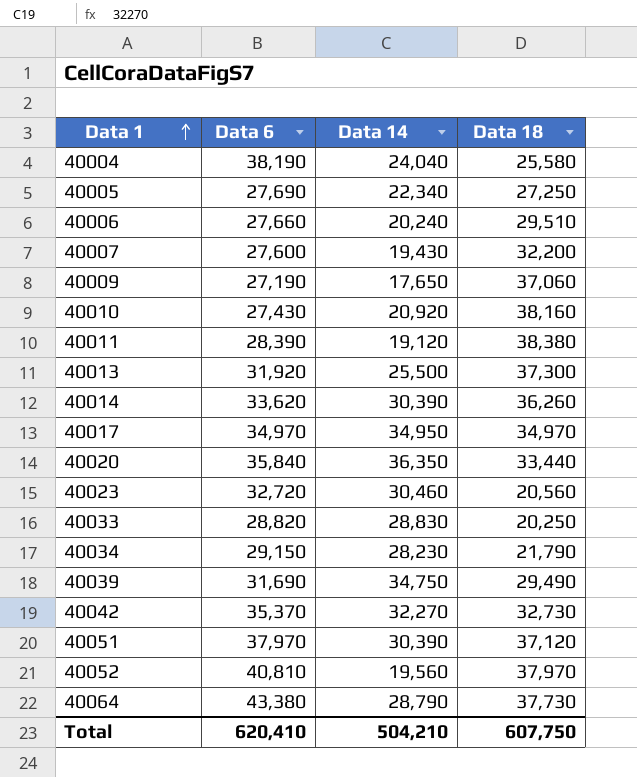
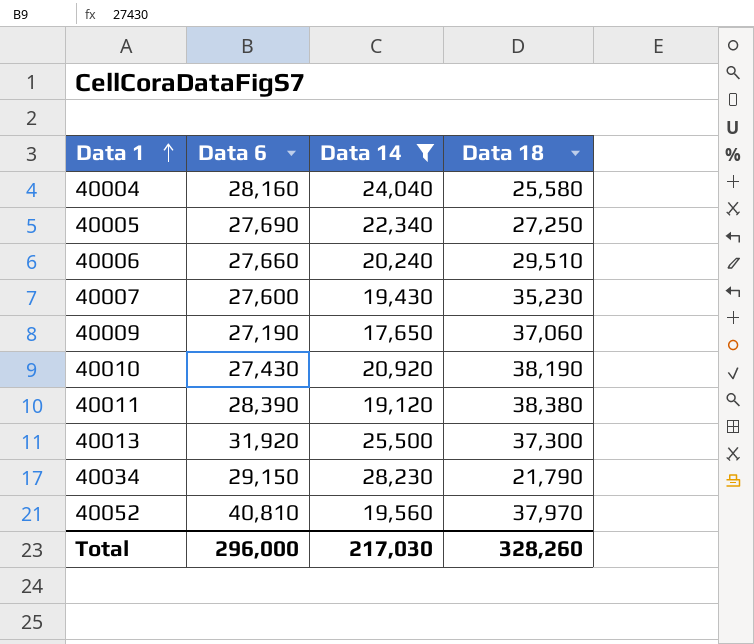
filter: none -> Data 14 <= 28,230
40004 | Data 6: 38,190 -> 28,160
40007 | Data 18: 32,200 -> 35,230
40010 | Data 18: 38,160 -> 38,190
Total | Data 6: 620,410 -> 296,000
Total | Data 14: 504,210 -> 217,030
Total | Data 18: 607,750 -> 328,260

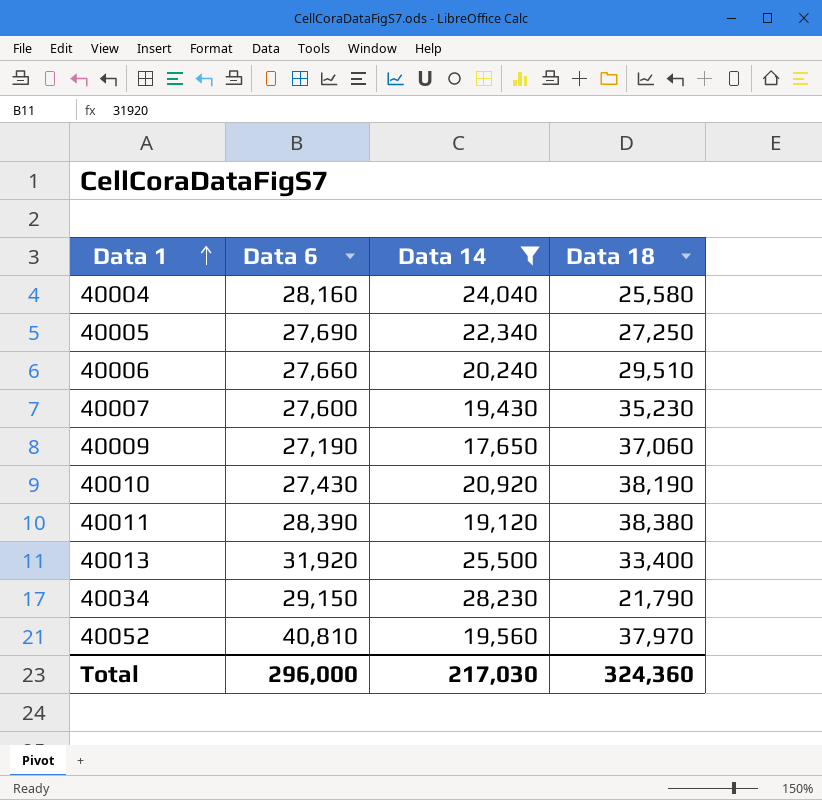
40013 | Data 18: 37,300 -> 33,400
Total | Data 18: 328,260 -> 324,360

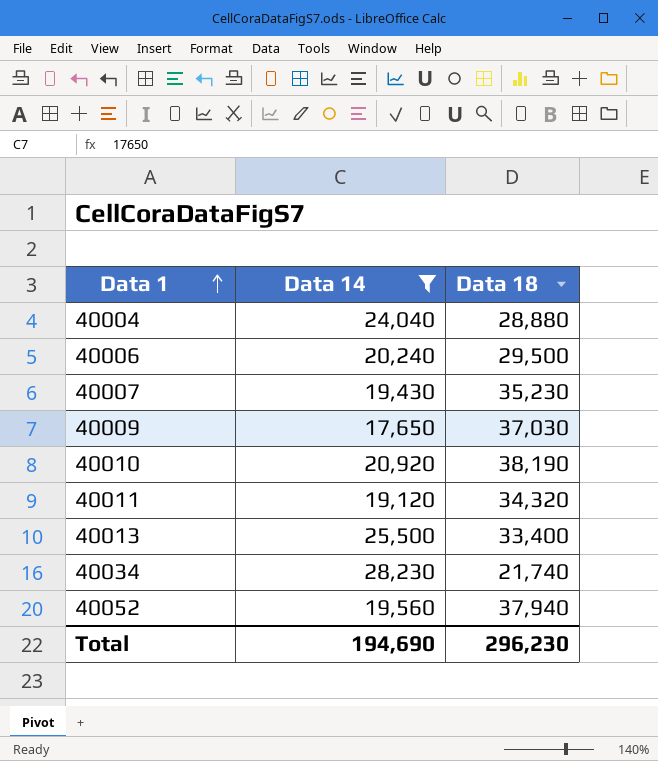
column Data 6 | position: 2 -> none
row 40005: 27,690 | 22,340 | 27,250 -> none
40004 | Data 18: 25,580 -> 28,880
40006 | Data 18: 29,510 -> 29,500
40009 | Data 18: 37,060 -> 37,030
40011 | Data 18: 38,380 -> 34,320
40034 | Data 18: 21,790 -> 21,740
40052 | Data 18: 37,970 -> 37,940
Total | Data 14: 217,030 -> 194,690
Total | Data 18: 324,360 -> 296,230

